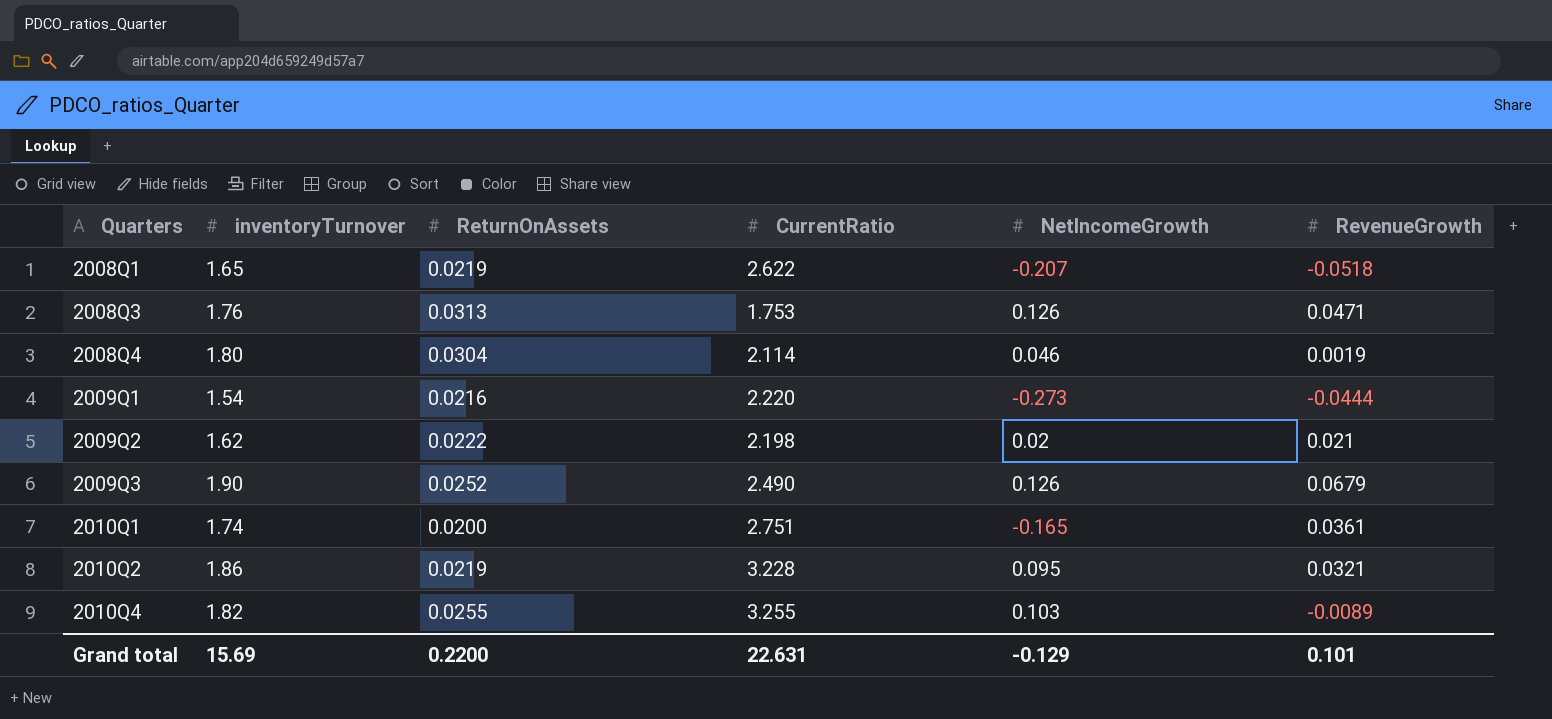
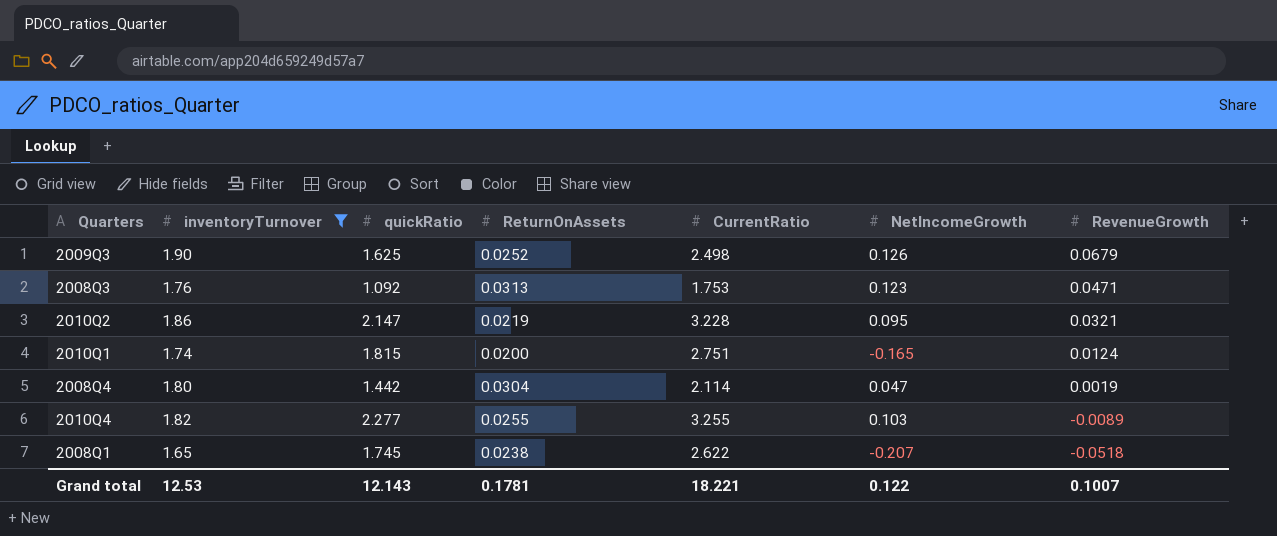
filter: none -> inventoryTurnover >= 1.65
row order: Quarters ascending -> RevenueGrowth descending
column quickRatio | position: none -> 3
2009Q3 | CurrentRatio: 2.490 -> 2.498
2008Q3 | NetIncomeGrowth: 0.126 -> 0.123
2010Q1 | RevenueGrowth: 0.0361 -> 0.0124
2008Q4 | NetIncomeGrowth: 0.046 -> 0.047
2008Q1 | ReturnOnAssets: 0.0219 -> 0.0238
Grand total | inventoryTurnover: 15.69 -> 12.53
Grand total | ReturnOnAssets: 0.2200 -> 0.1781
Grand total | CurrentRatio: 22.631 -> 18.221
Grand total | NetIncomeGrowth: -0.129 -> 0.122
Grand total | RevenueGrowth: 0.101 -> 0.1007

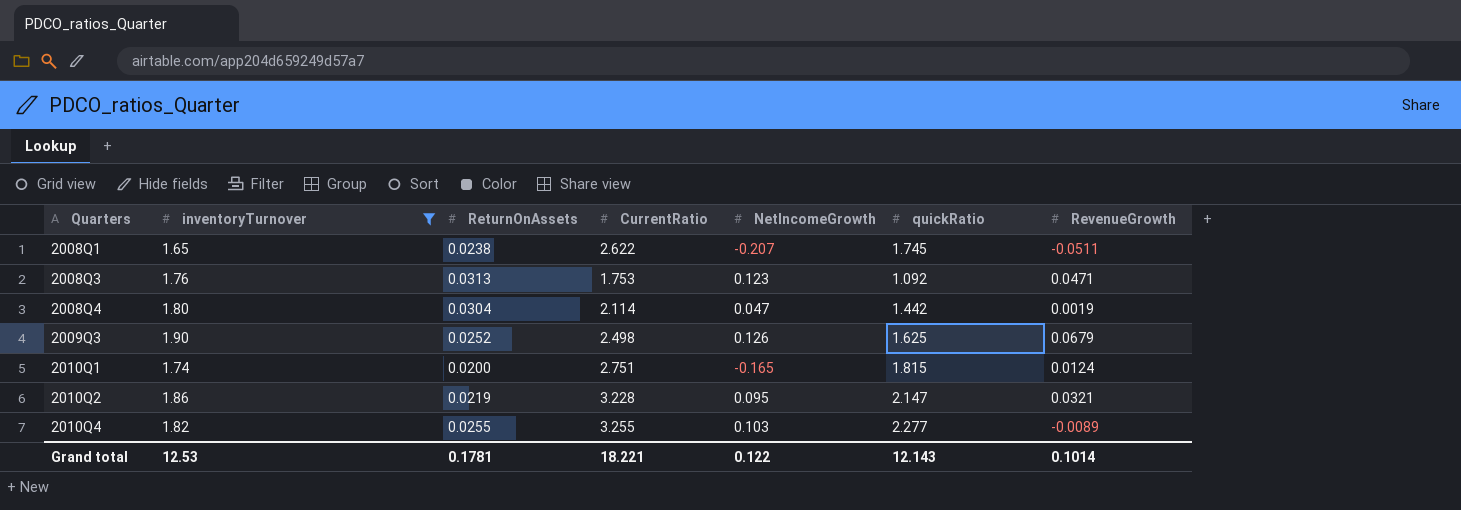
row order: RevenueGrowth descending -> Quarters ascending
column quickRatio | position: 3 -> 6
2008Q1 | RevenueGrowth: -0.0518 -> -0.0511
Grand total | RevenueGrowth: 0.1007 -> 0.1014

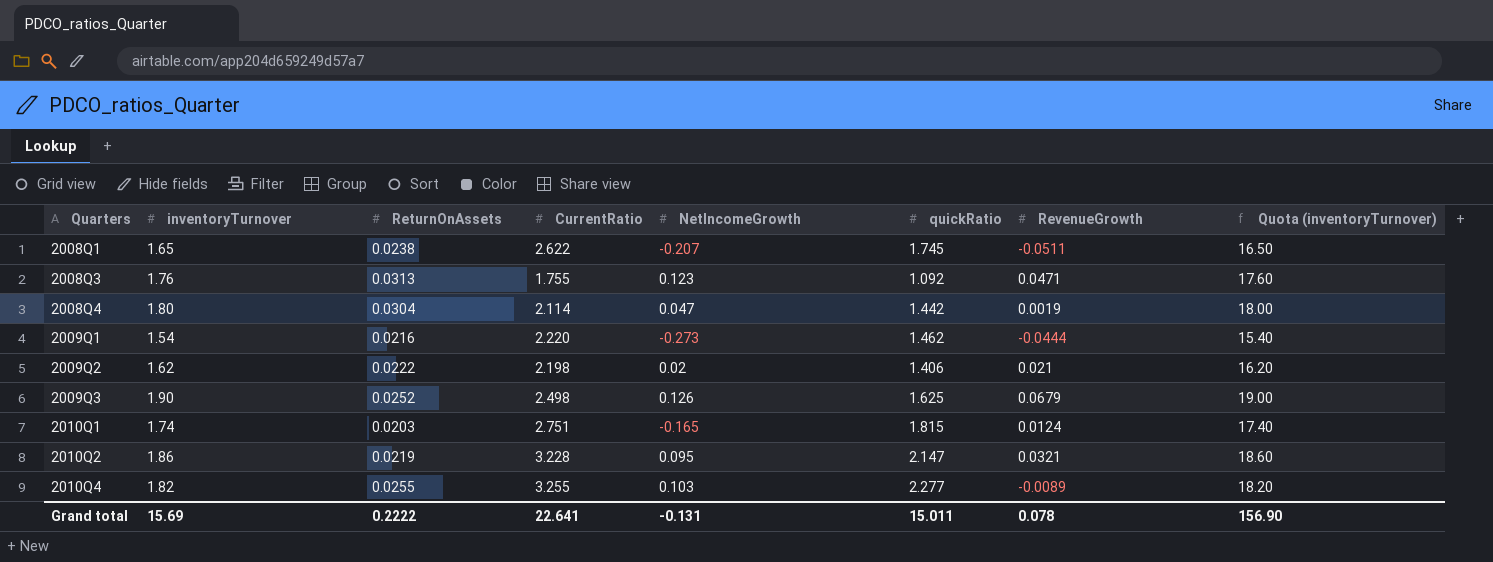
filter: inventoryTurnover >= 1.65 -> none
column Quota (inventoryTurnover) | formula: none -> [inventoryTurnover] * 10
2008Q3 | CurrentRatio: 1.753 -> 1.755
2010Q1 | ReturnOnAssets: 0.0200 -> 0.0203
Grand total | inventoryTurnover: 12.53 -> 15.69
Grand total | ReturnOnAssets: 0.1781 -> 0.2222
Grand total | CurrentRatio: 18.221 -> 22.641
Grand total | NetIncomeGrowth: 0.122 -> -0.131
Grand total | quickRatio: 12.143 -> 15.011
Grand total | RevenueGrowth: 0.1014 -> 0.078

